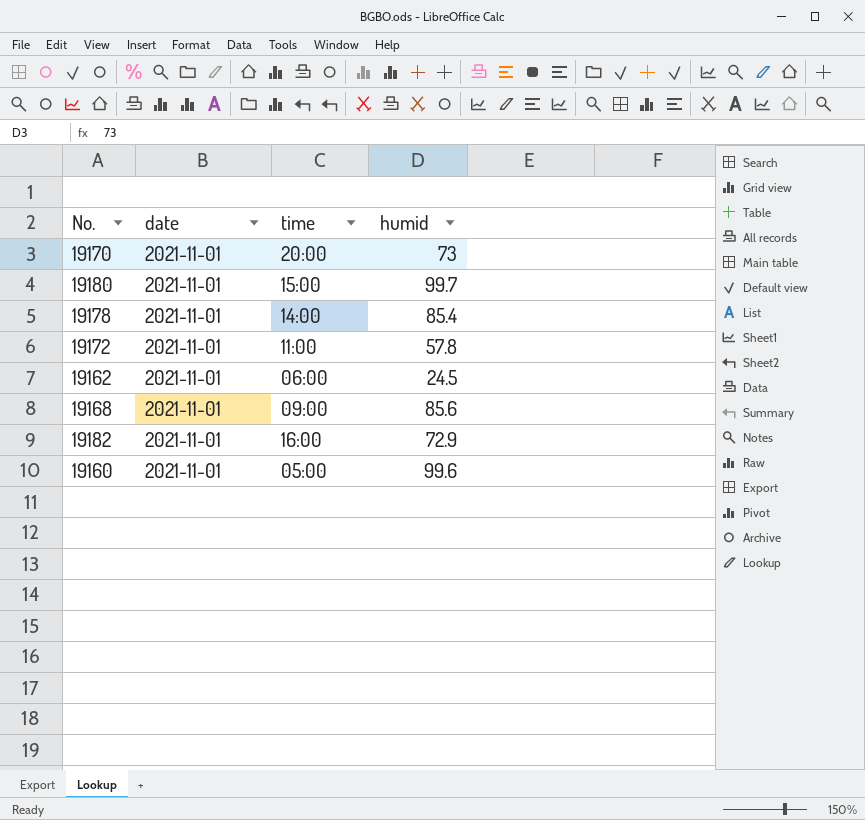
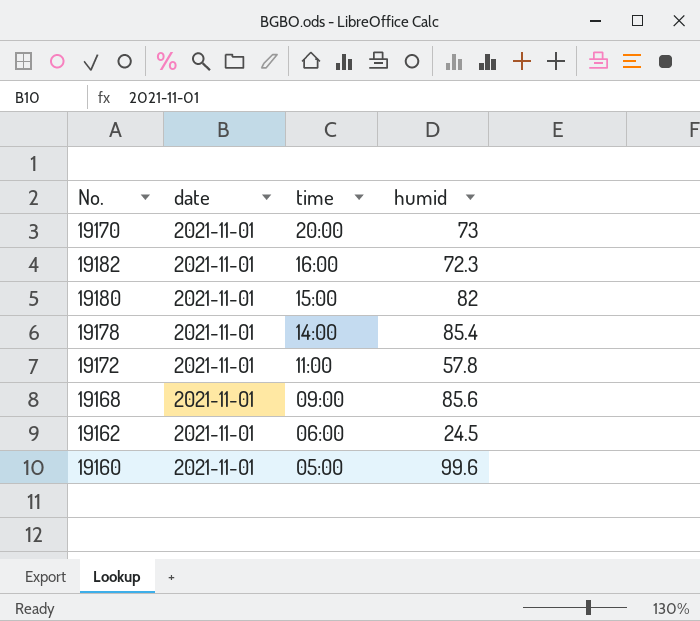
row order: none -> time descending
19182 | humid: 72.9 -> 72.3
19180 | humid: 99.7 -> 82

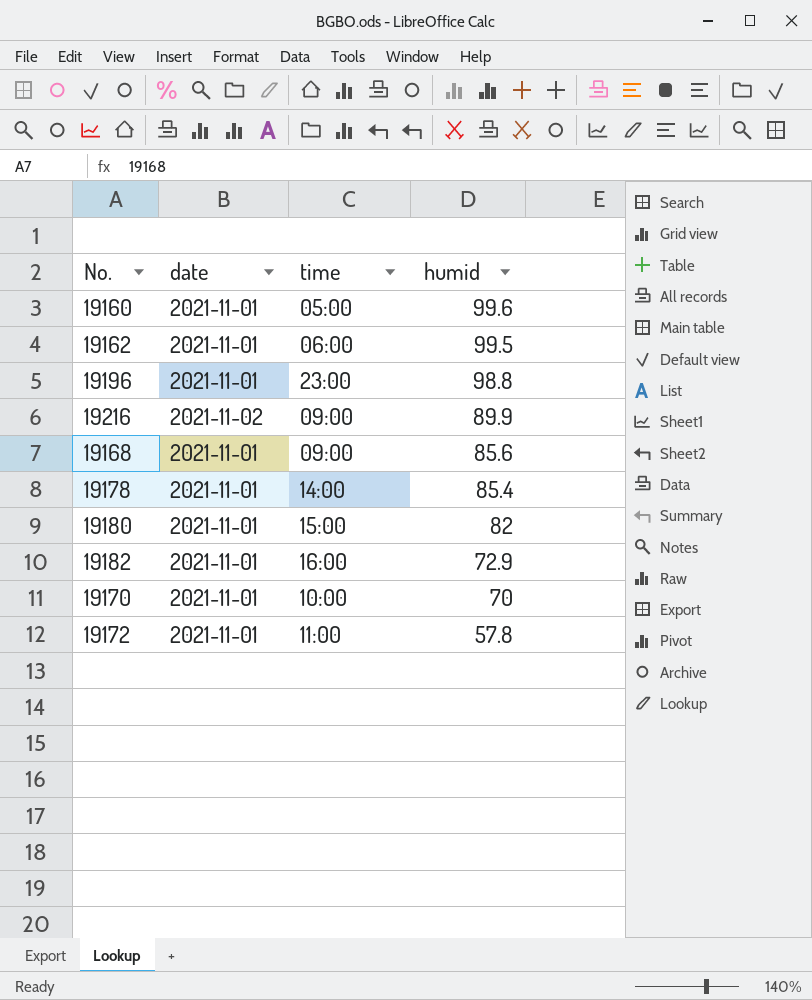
row order: time descending -> humid descending
19162 | humid: 24.5 -> 99.5
row 19196: none -> 2021-11-01 | 23:00 | 98.8
row 19216: none -> 2021-11-02 | 09:00 | 89.9
19182 | humid: 72.3 -> 72.9
19170 | time: 20:00 -> 10:00
19170 | humid: 73 -> 70

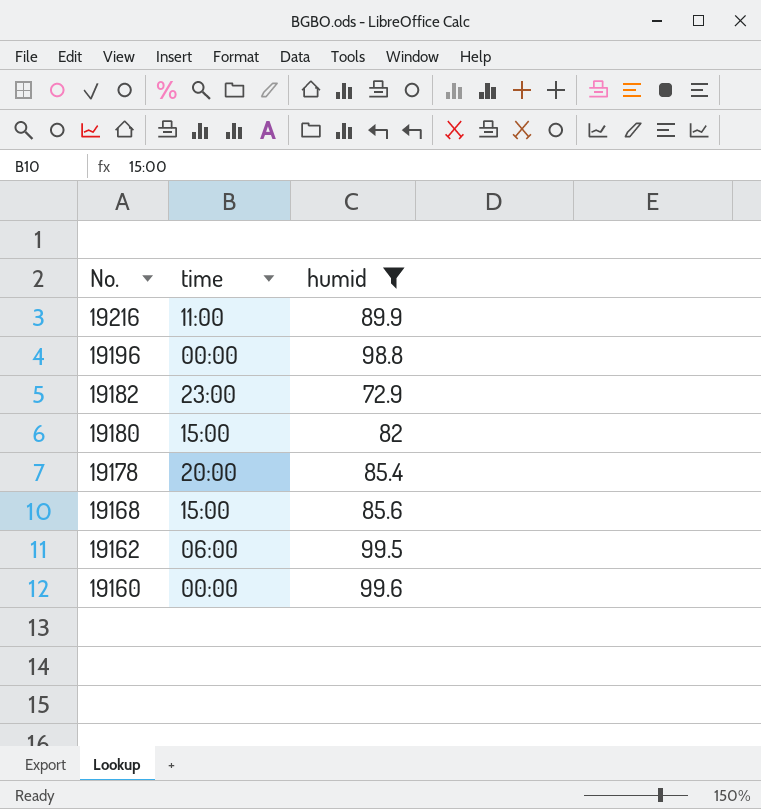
filter: none -> humid >= 72.9
row order: humid descending -> No. descending
column date | position: 2 -> none
19216 | time: 09:00 -> 11:00
19196 | time: 23:00 -> 00:00
19182 | time: 16:00 -> 23:00
19178 | time: 14:00 -> 20:00
19168 | time: 09:00 -> 15:00
19160 | time: 05:00 -> 00:00

